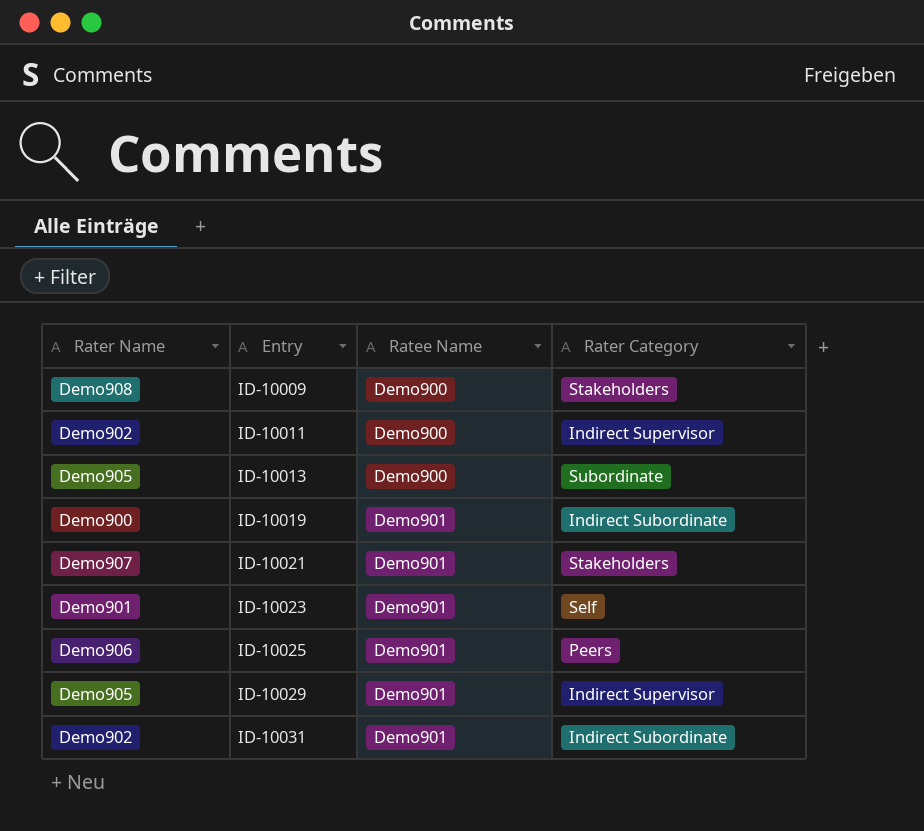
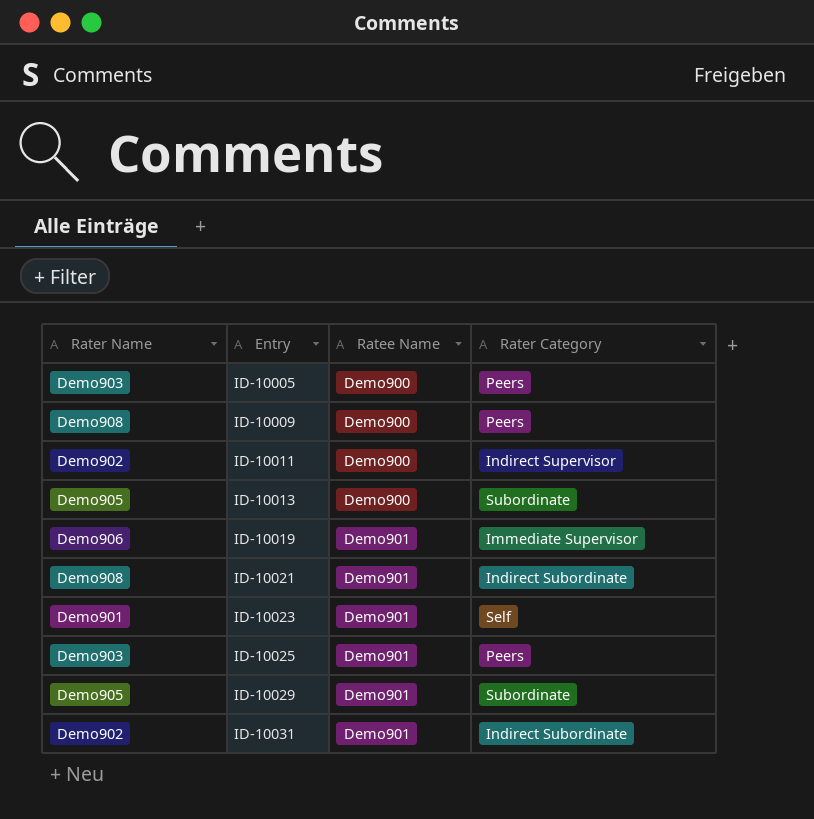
row ID-10005: none -> Demo903 | Demo900 | Peers
ID-10009 | Rater Category: Stakeholders -> Peers
ID-10019 | Rater Name: Demo900 -> Demo906
ID-10019 | Rater Category: Indirect Subordinate -> Immediate Supervisor
ID-10021 | Rater Name: Demo907 -> Demo908
ID-10021 | Rater Category: Stakeholders -> Indirect Subordinate
ID-10025 | Rater Name: Demo906 -> Demo903
ID-10029 | Rater Category: Indirect Supervisor -> Subordinate

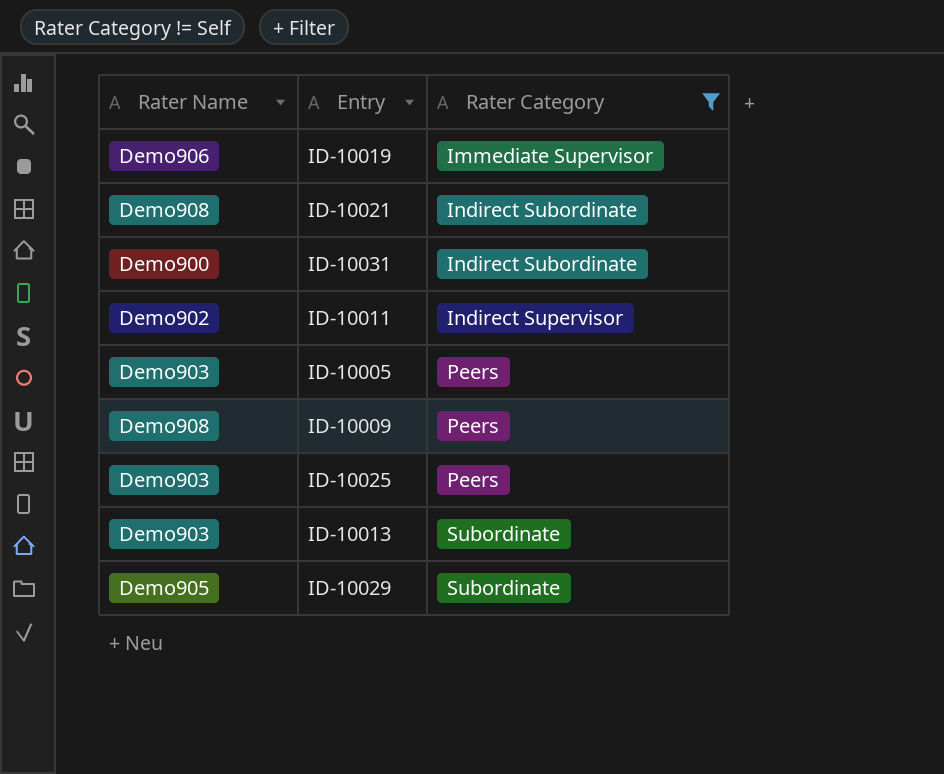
filter: none -> Rater Category != Self
row order: Entry ascending -> Rater Category ascending
column Ratee Name | position: 3 -> none
ID-10031 | Rater Name: Demo902 -> Demo900
ID-10013 | Rater Name: Demo905 -> Demo903

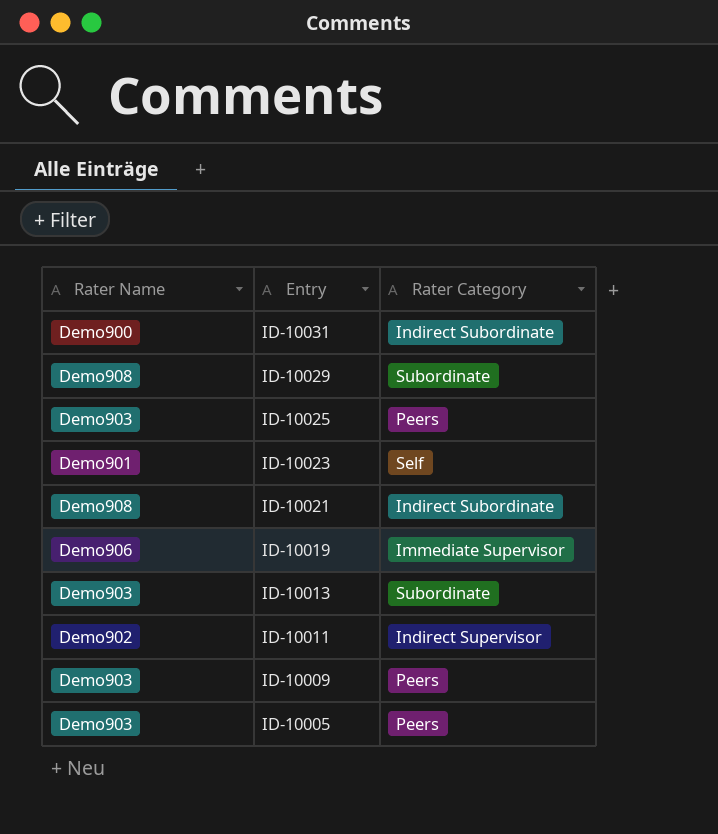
filter: Rater Category != Self -> none
row order: Rater Category ascending -> Entry descending
ID-10029 | Rater Name: Demo905 -> Demo908
ID-10009 | Rater Name: Demo908 -> Demo903

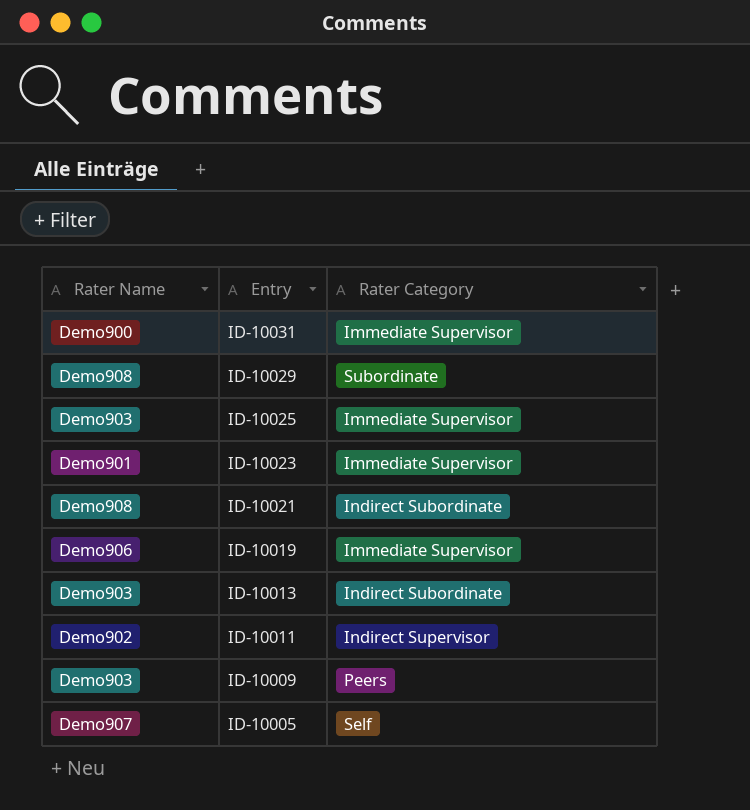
ID-10031 | Rater Category: Indirect Subordinate -> Immediate Supervisor
ID-10025 | Rater Category: Peers -> Immediate Supervisor
ID-10023 | Rater Category: Self -> Immediate Supervisor
ID-10013 | Rater Category: Subordinate -> Indirect Subordinate
ID-10005 | Rater Name: Demo903 -> Demo907
ID-10005 | Rater Category: Peers -> Self

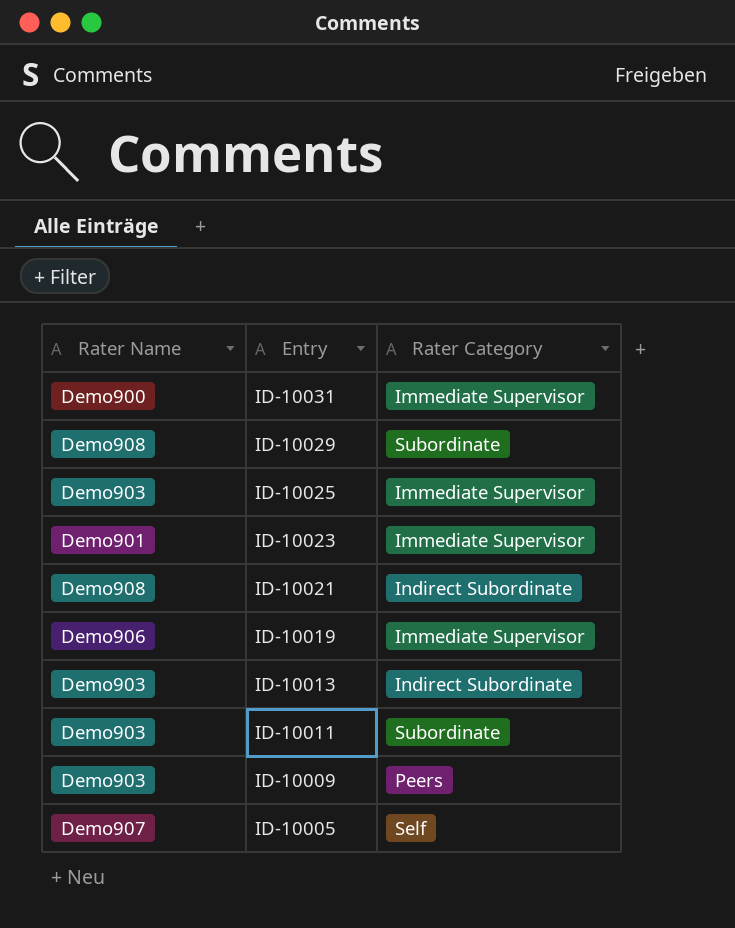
ID-10011 | Rater Name: Demo902 -> Demo903
ID-10011 | Rater Category: Indirect Supervisor -> Subordinate

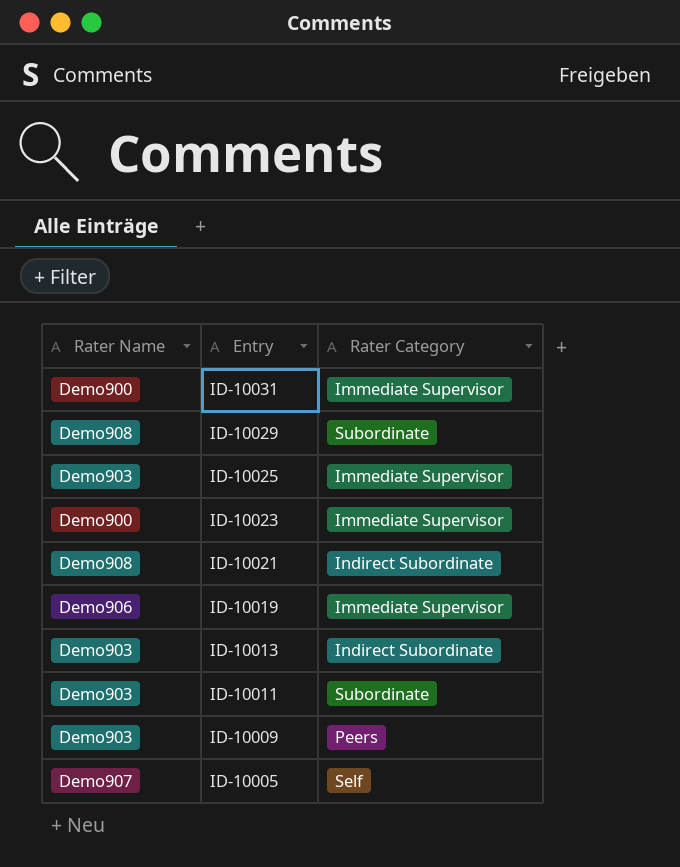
ID-10023 | Rater Name: Demo901 -> Demo900

